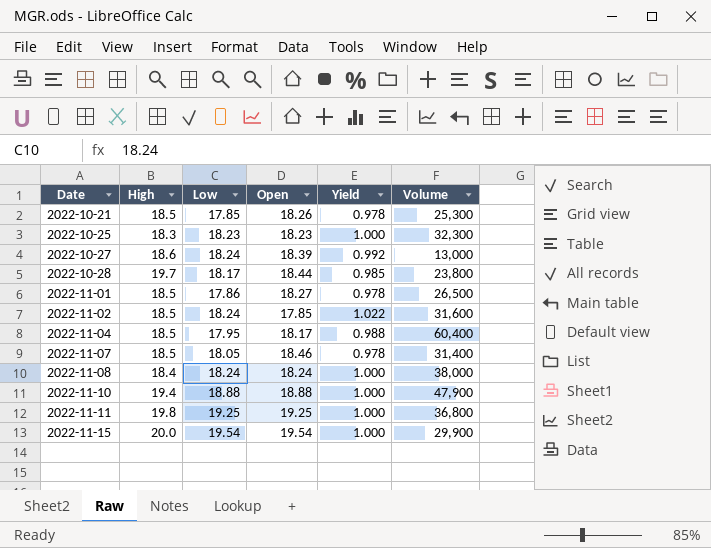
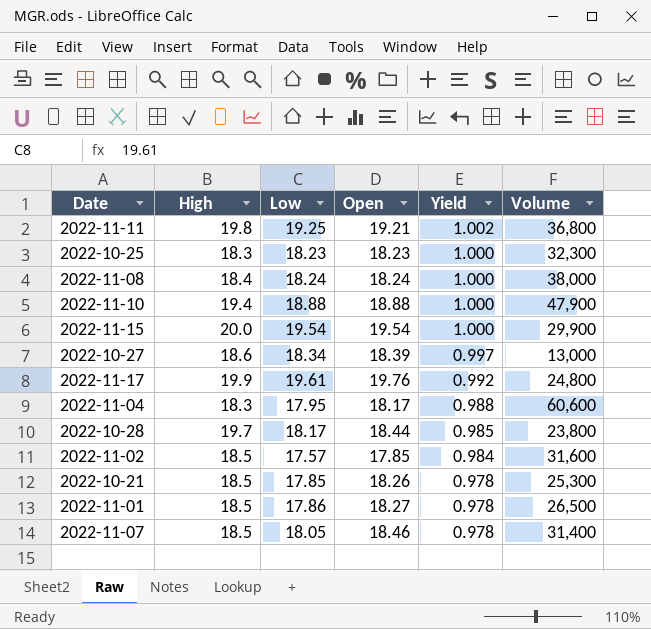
row order: Date ascending -> Yield descending
2022-11-11 | Open: 19.25 -> 19.21
2022-11-11 | Yield: 1.000 -> 1.002
2022-10-27 | Low: 18.24 -> 18.34
2022-10-27 | Yield: 0.992 -> 0.997
row 2022-11-17: none -> 19.9 | 19.61 | 19.76 | 0.992 | 24,800
2022-11-04 | High: 18.5 -> 18.3
2022-11-04 | Volume: 60,400 -> 60,600
2022-11-02 | Low: 18.24 -> 17.57
2022-11-02 | Yield: 1.022 -> 0.984

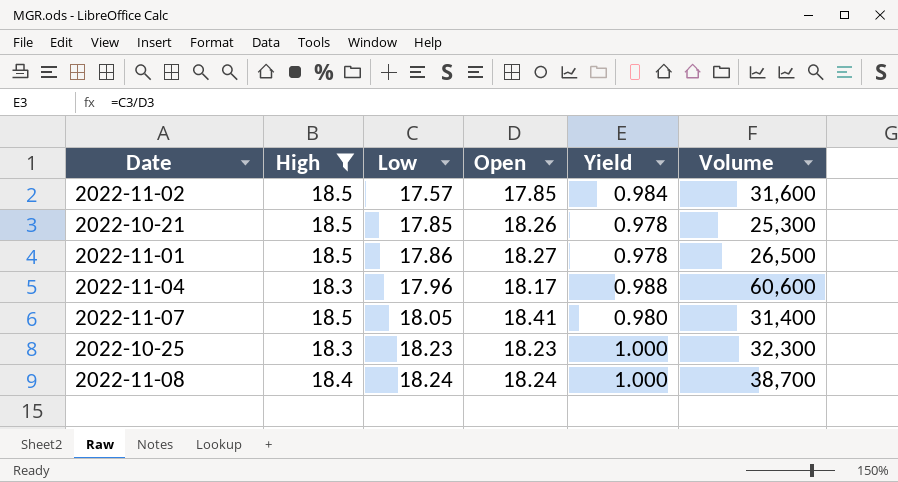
filter: none -> High <= 18.5
row order: Yield descending -> Low ascending
2022-11-04 | Low: 17.95 -> 17.96
2022-11-07 | Open: 18.46 -> 18.41
2022-11-07 | Yield: 0.978 -> 0.980
2022-11-08 | Volume: 38,000 -> 38,700

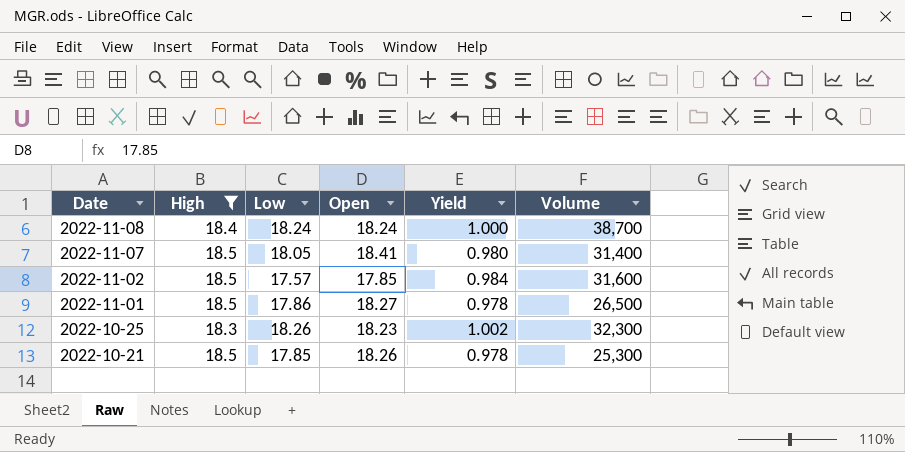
row order: Low ascending -> Date descending
row 2022-11-04: 18.3 | 17.96 | 18.17 | 0.988 | 60,600 -> none
2022-10-25 | Low: 18.23 -> 18.26
2022-10-25 | Yield: 1.000 -> 1.002

